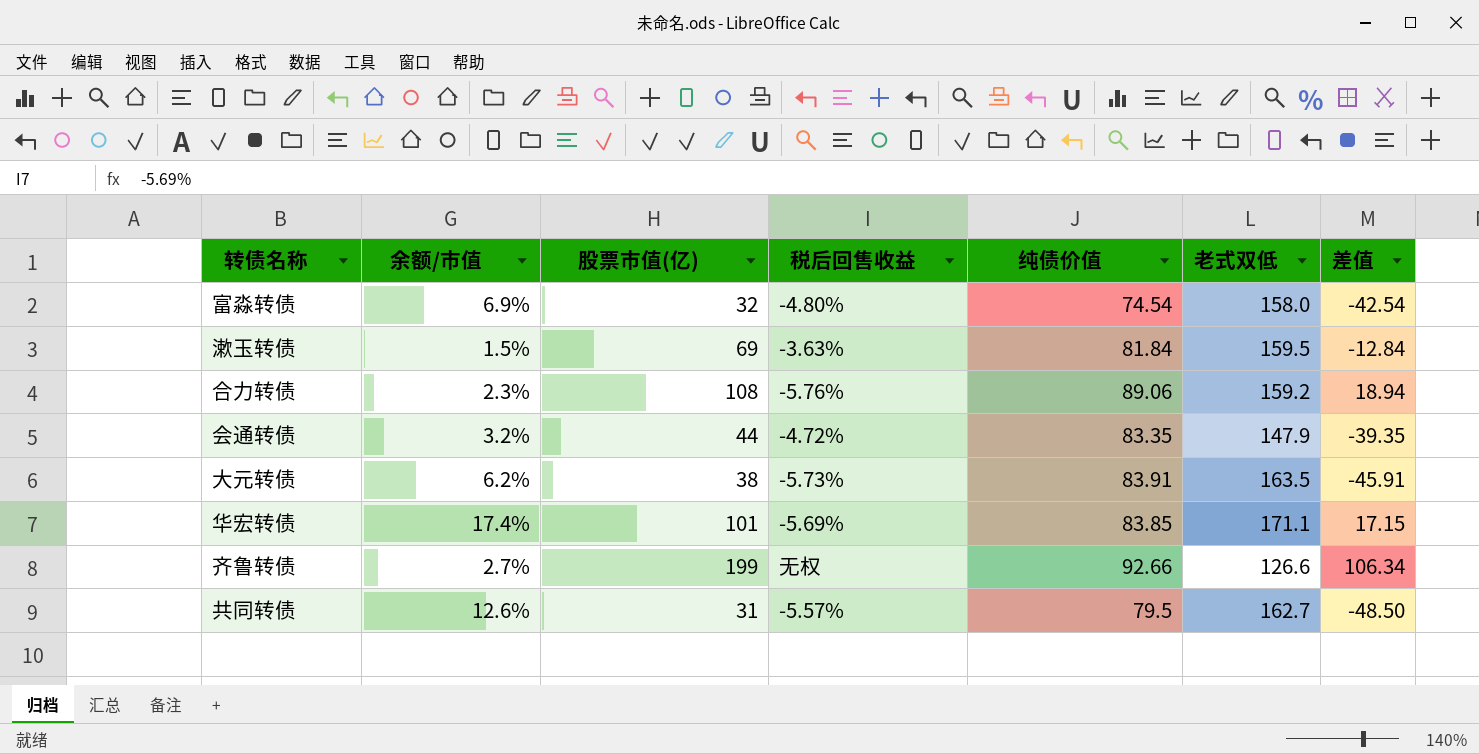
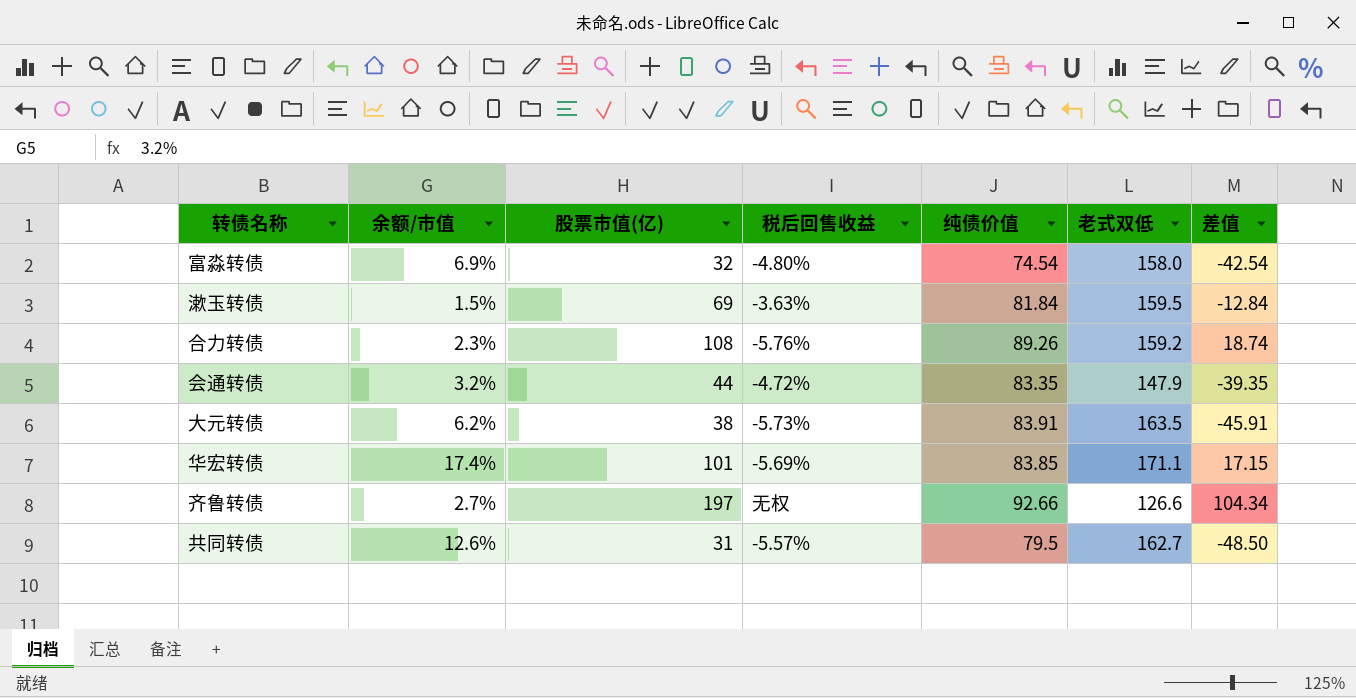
合力转债 | 纯债价值: 89.06 -> 89.26
合力转债 | 差值: 18.94 -> 18.74
齐鲁转债 | 股票市值(亿): 199 -> 197
齐鲁转债 | 差值: 106.34 -> 104.34

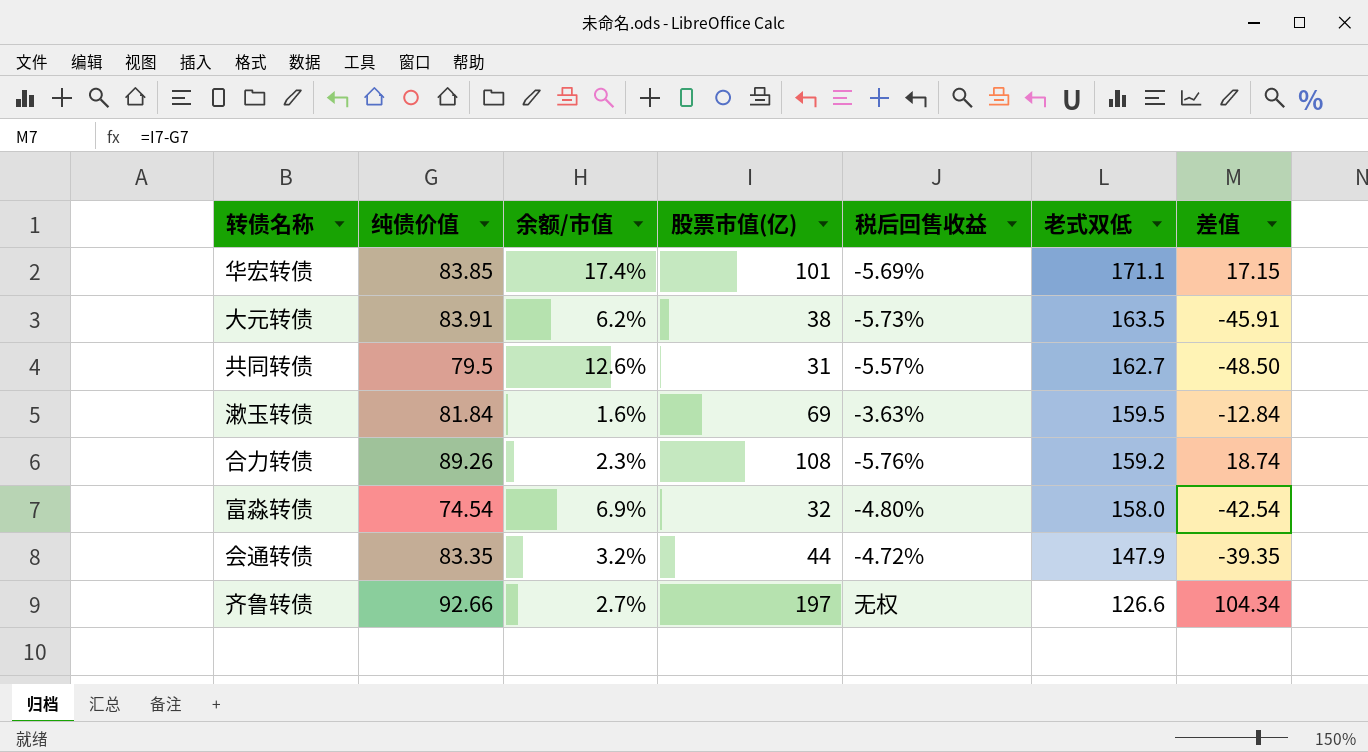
row order: none -> 老式双低 descending
column 纯债价值 | position: 5 -> 2
漱玉转债 | 余额/市值: 1.5% -> 1.6%

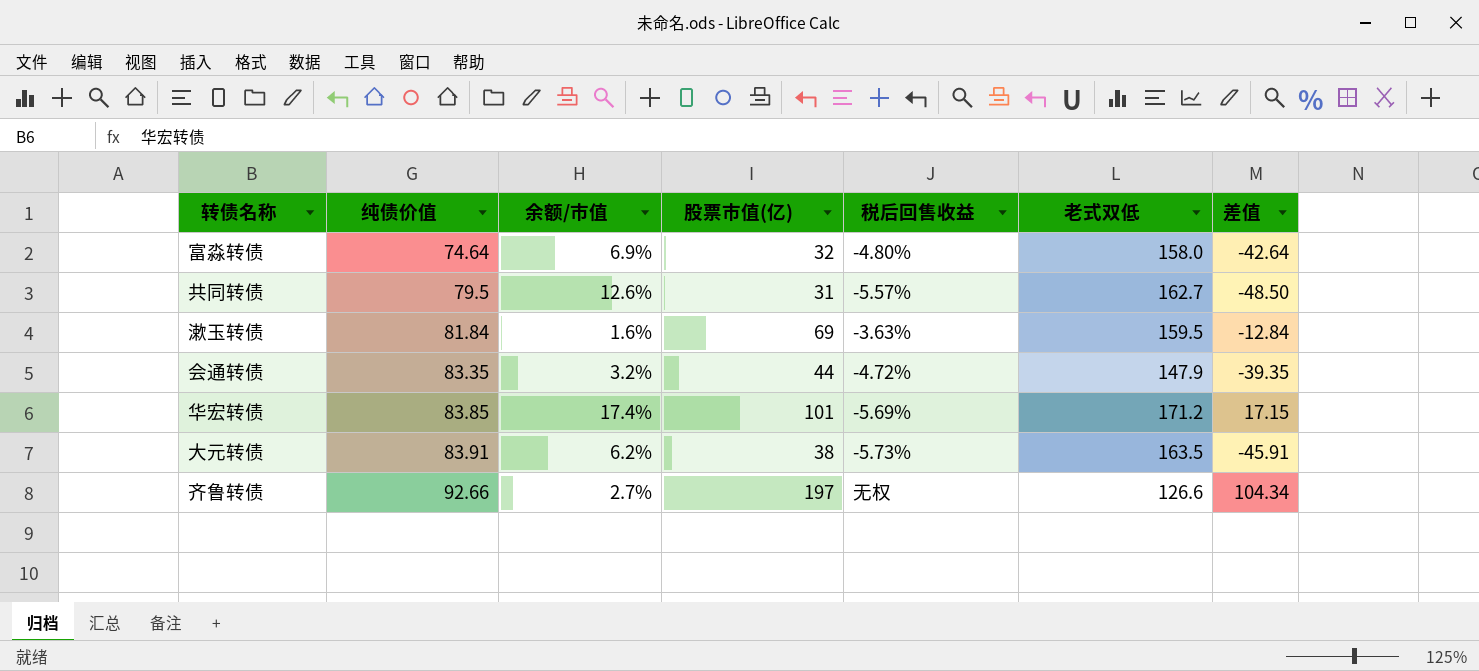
row order: 老式双低 descending -> 纯债价值 ascending
row 合力转债: 89.26 | 2.3% | 108 | -5.76% | 159.2 | 18.74 -> none
富淼转债 | 纯债价值: 74.54 -> 74.64
富淼转债 | 差值: -42.54 -> -42.64
华宏转债 | 老式双低: 171.1 -> 171.2

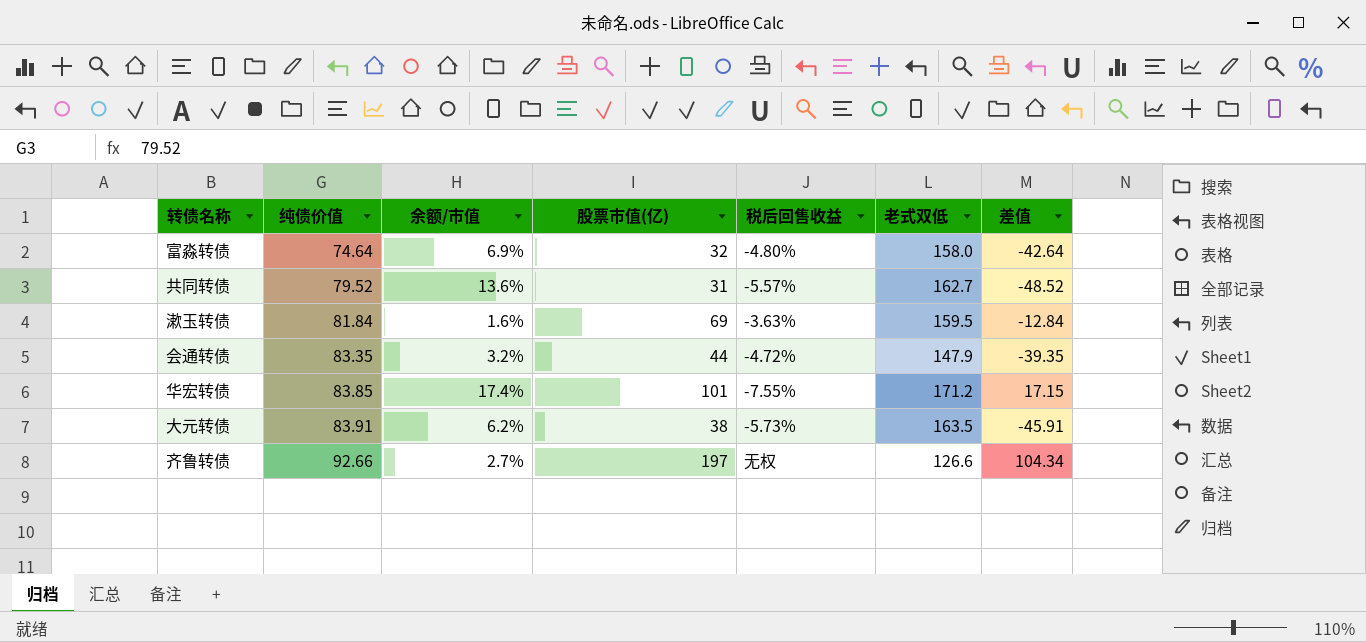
共同转债 | 纯债价值: 79.5 -> 79.52
共同转债 | 余额/市值: 12.6% -> 13.6%
共同转债 | 差值: -48.50 -> -48.52
华宏转债 | 税后回售收益: -5.69% -> -7.55%

